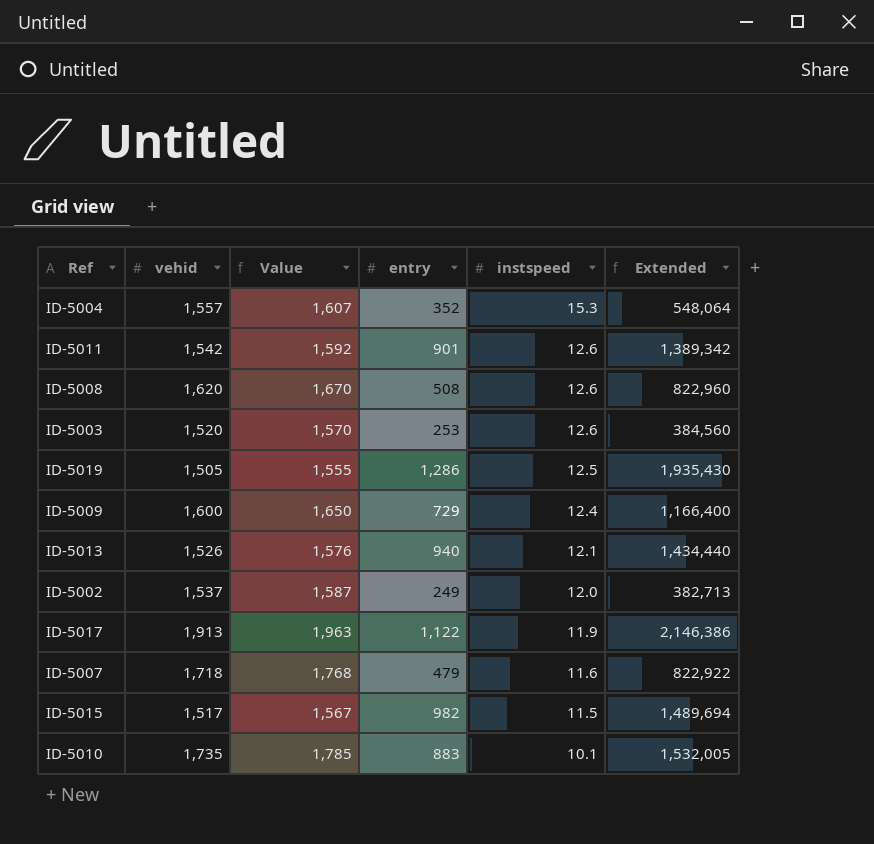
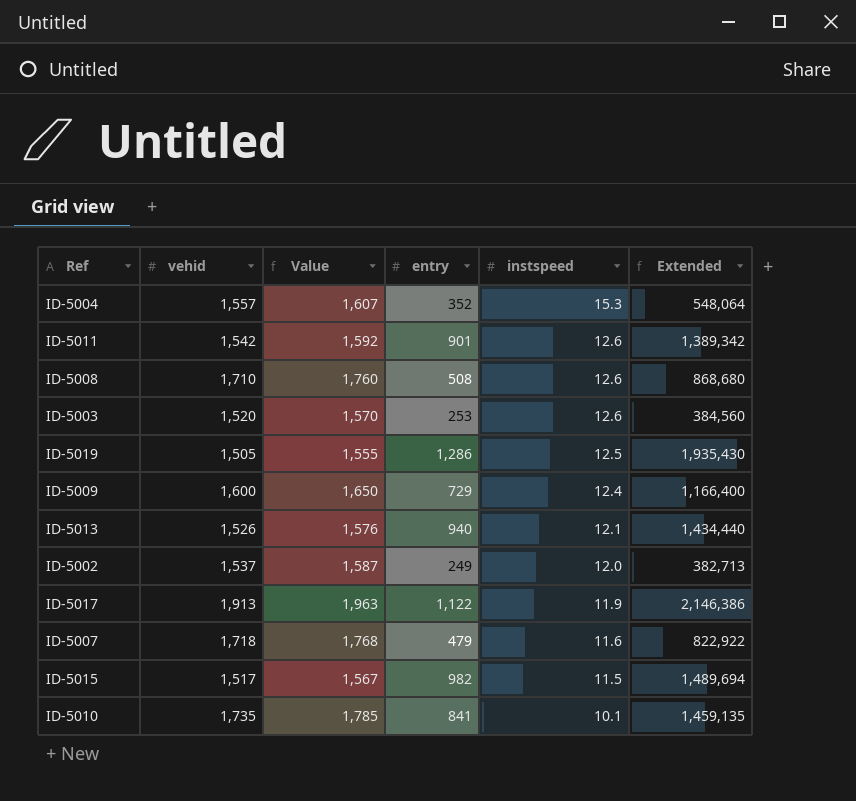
ID-5008 | vehid: 1,620 -> 1,710
ID-5008 | Value: 1,670 -> 1,760
ID-5008 | Extended: 822,960 -> 868,680
ID-5010 | entry: 883 -> 841
ID-5010 | Extended: 1,532,005 -> 1,459,135

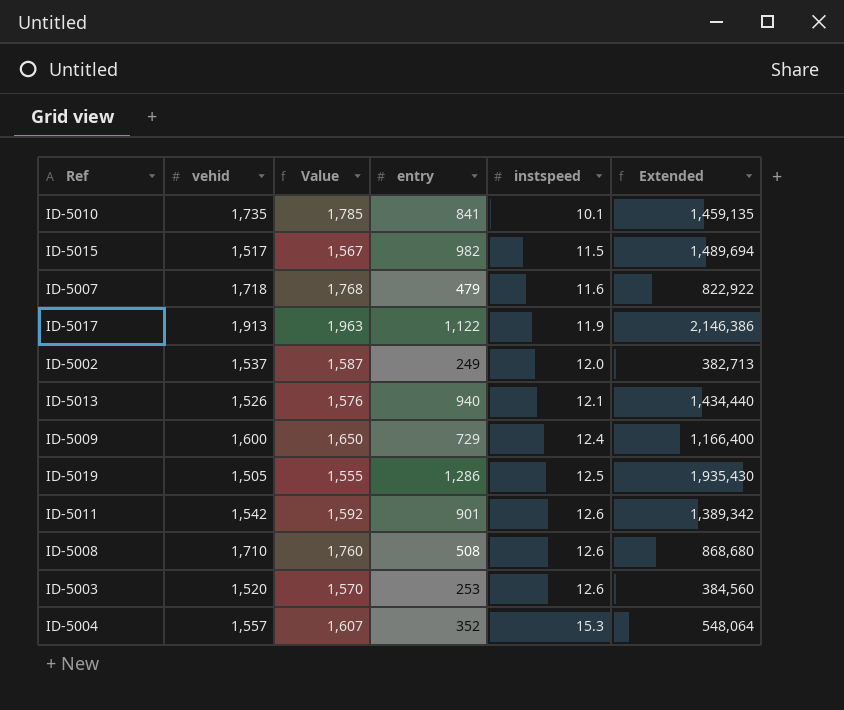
row order: instspeed descending -> instspeed ascending

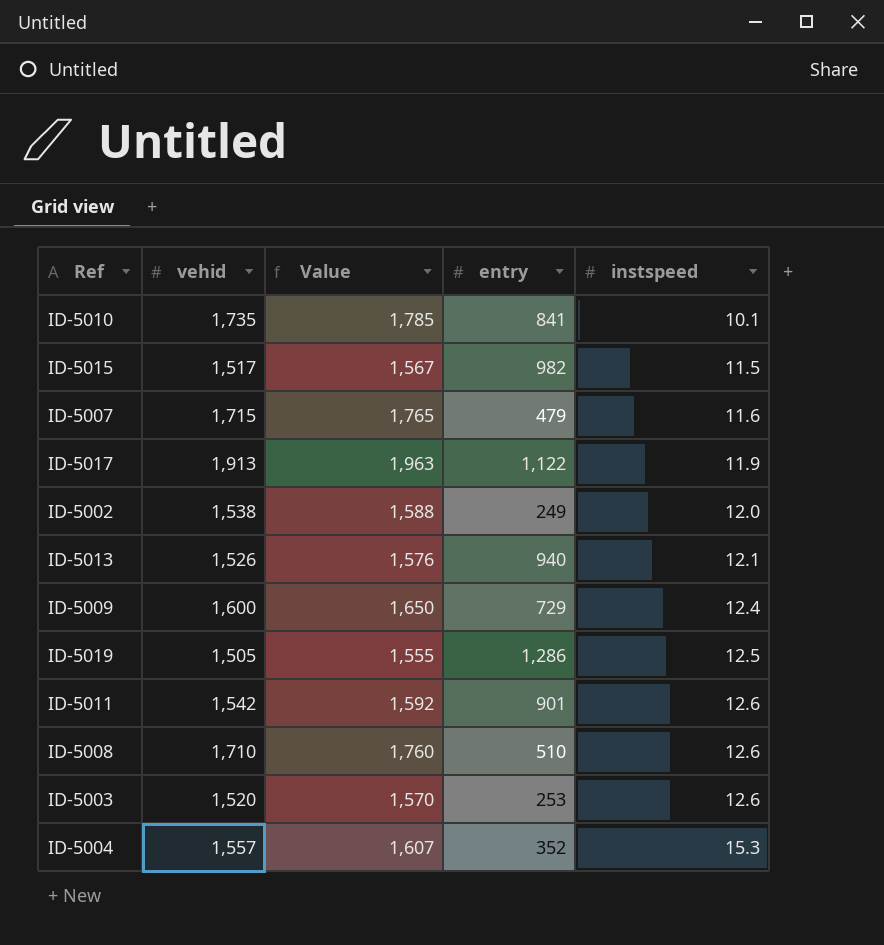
column Extended | formula: [vehid] * [entry] -> none
ID-5007 | vehid: 1,718 -> 1,715
ID-5007 | Value: 1,768 -> 1,765
ID-5002 | vehid: 1,537 -> 1,538
ID-5002 | Value: 1,587 -> 1,588
ID-5008 | entry: 508 -> 510

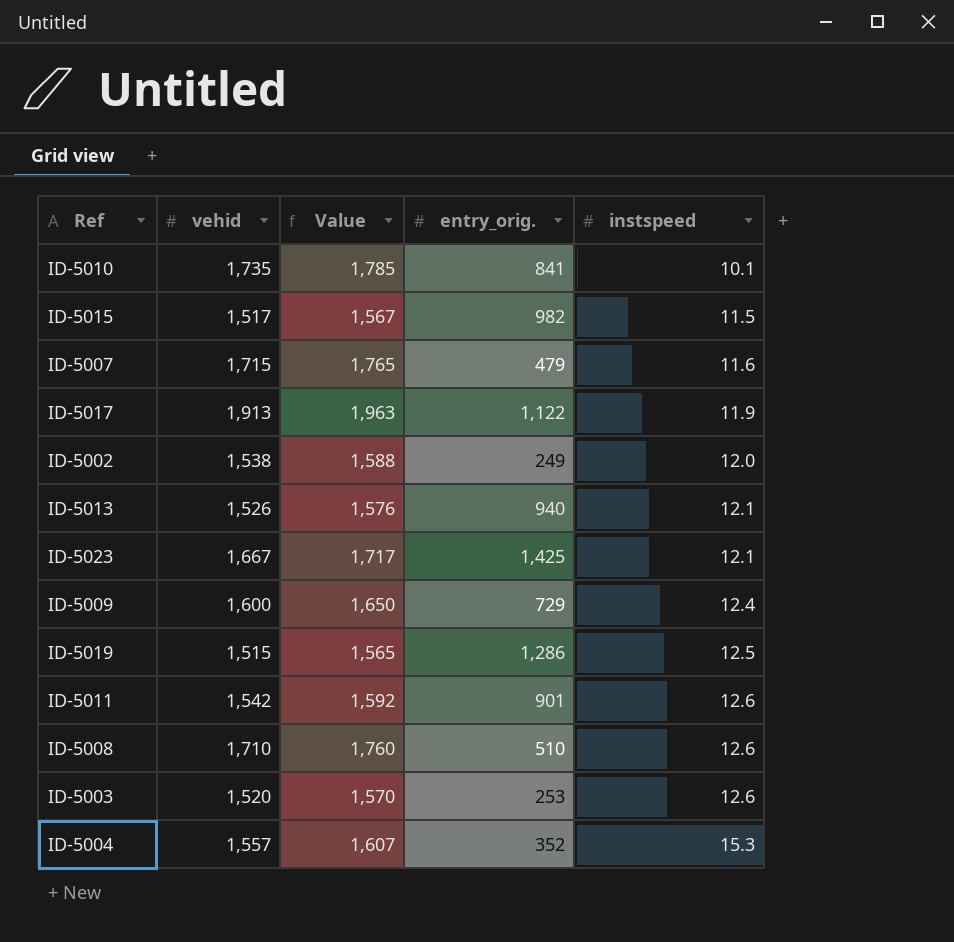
column name: entry -> entry_orig.
row ID-5023: none -> 1,667 | 1,717 | 1,425 | 12.1
ID-5019 | vehid: 1,505 -> 1,515
ID-5019 | Value: 1,555 -> 1,565

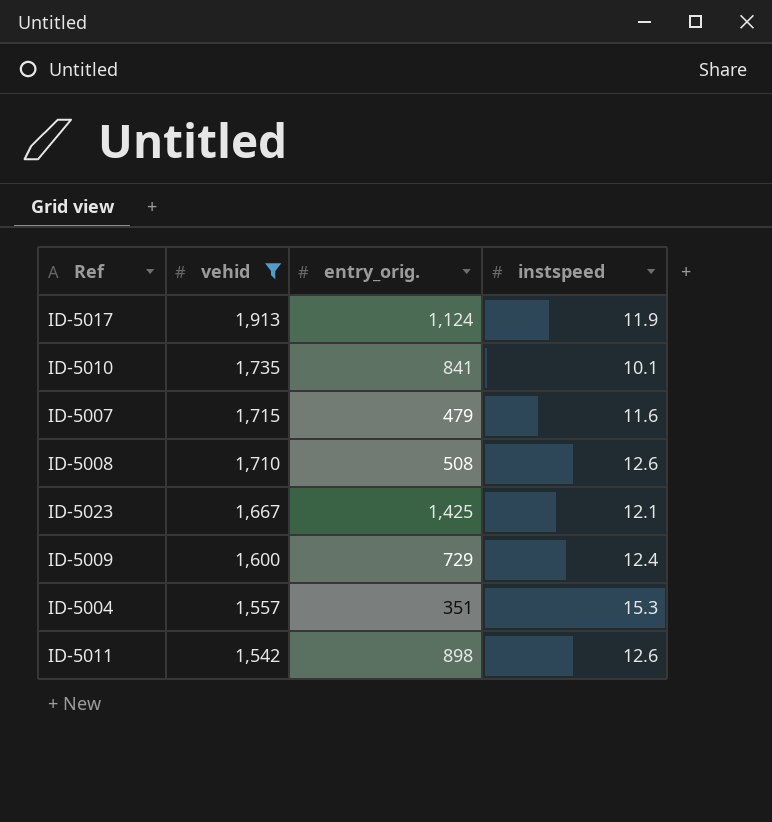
filter: none -> vehid >= 1,542
row order: instspeed ascending -> vehid descending
column Value | formula: [vehid] + 50 -> none
ID-5017 | entry_orig.: 1,122 -> 1,124
ID-5008 | entry_orig.: 510 -> 508
ID-5004 | entry_orig.: 352 -> 351
ID-5011 | entry_orig.: 901 -> 898

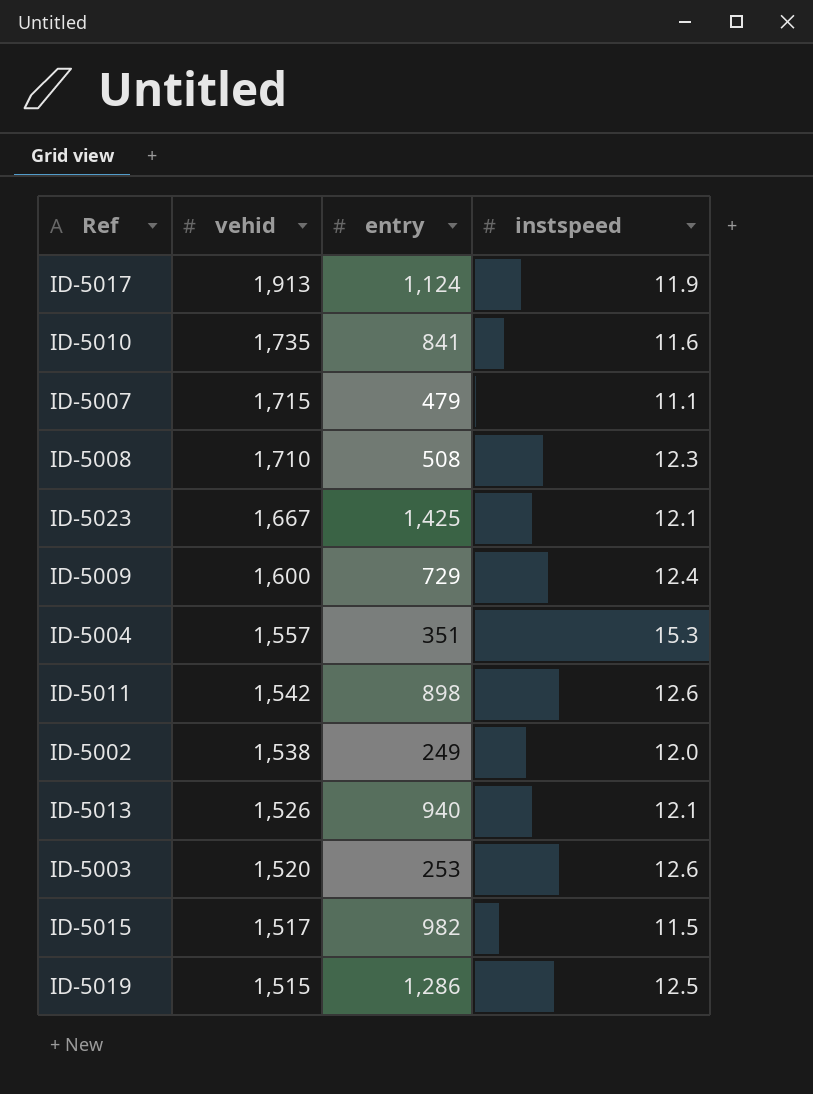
filter: vehid >= 1,542 -> none
column name: entry_orig. -> entry
ID-5010 | instspeed: 10.1 -> 11.6
ID-5007 | instspeed: 11.6 -> 11.1
ID-5008 | instspeed: 12.6 -> 12.3

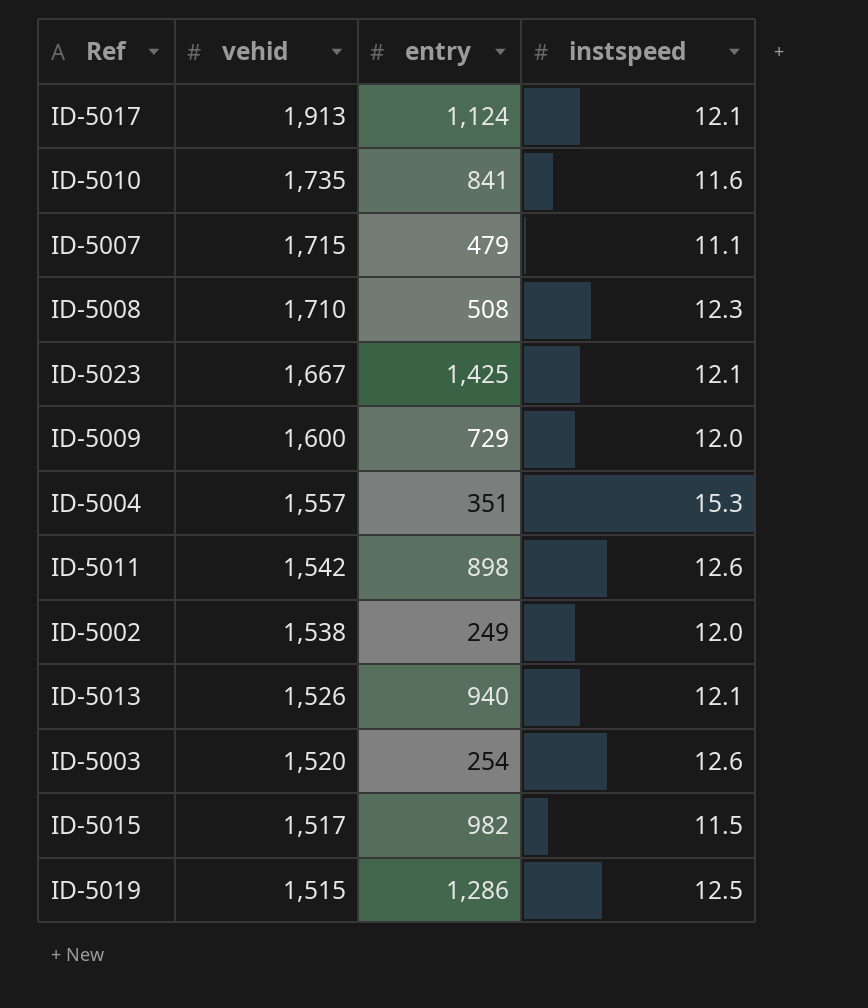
ID-5017 | instspeed: 11.9 -> 12.1
ID-5009 | instspeed: 12.4 -> 12.0
ID-5003 | entry: 253 -> 254

